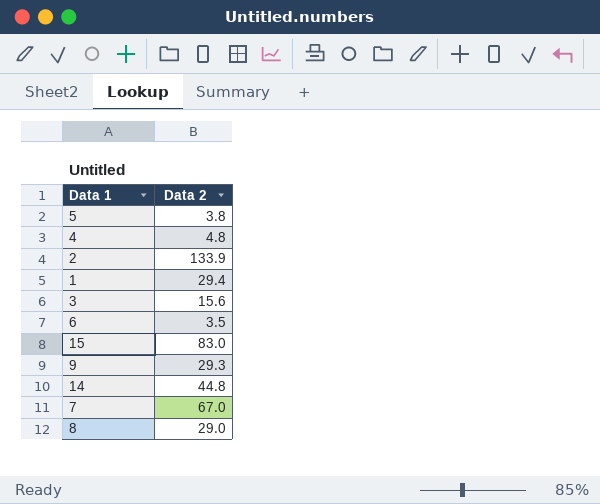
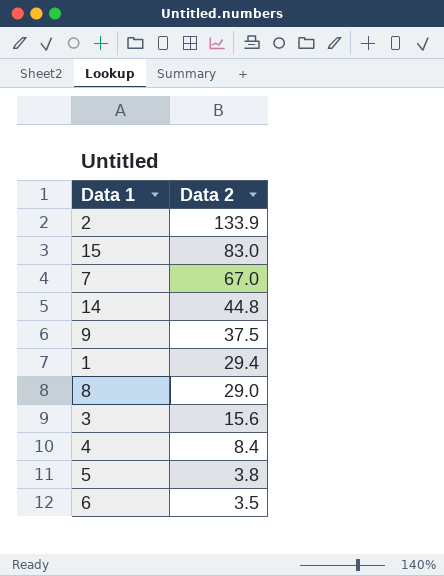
row order: none -> Data 2 descending
9 | Data 2: 29.3 -> 37.5
4 | Data 2: 4.8 -> 8.4

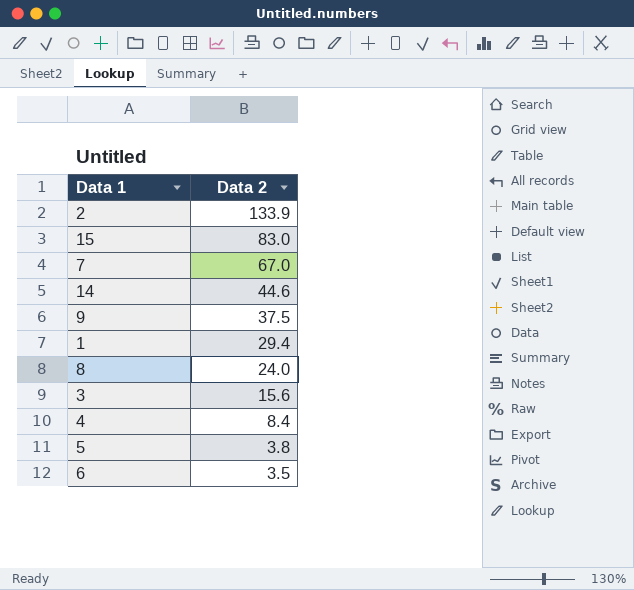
14 | Data 2: 44.8 -> 44.6
8 | Data 2: 29.0 -> 24.0

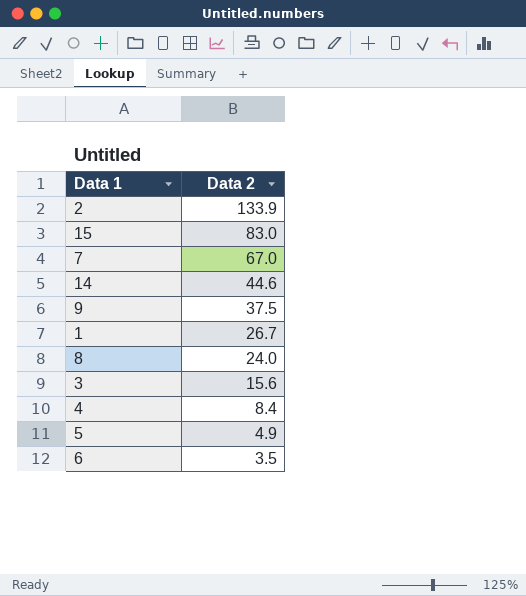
1 | Data 2: 29.4 -> 26.7
5 | Data 2: 3.8 -> 4.9

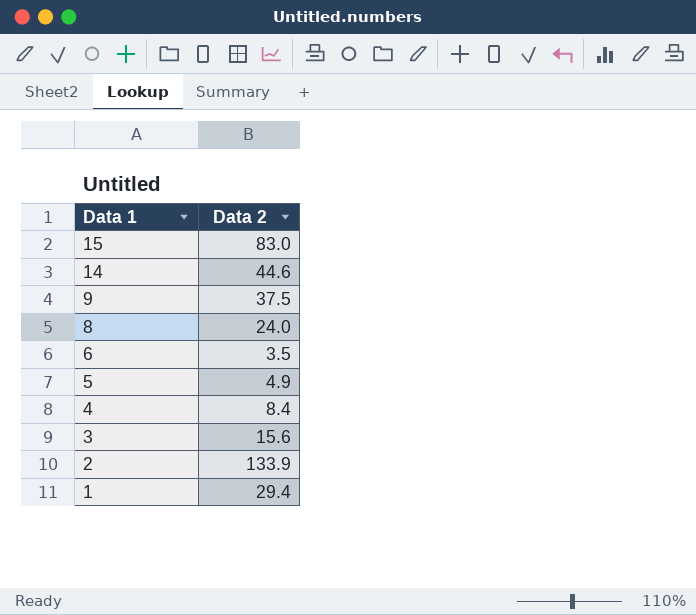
row order: Data 2 descending -> Data 1 descending
row 7: 67.0 -> none
1 | Data 2: 26.7 -> 29.4

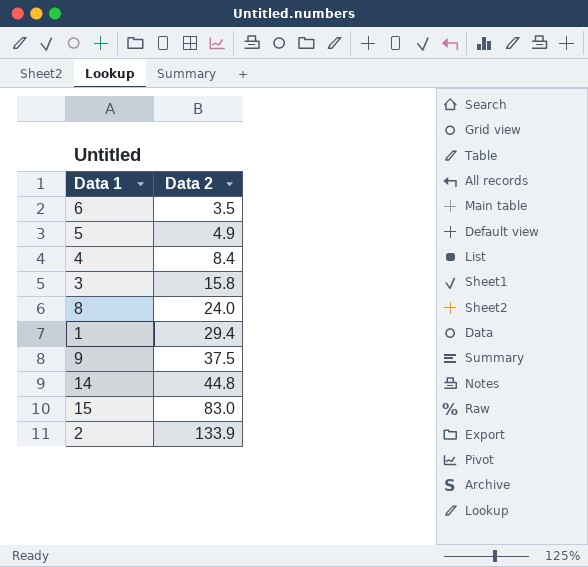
row order: Data 1 descending -> Data 2 ascending
3 | Data 2: 15.6 -> 15.8
14 | Data 2: 44.6 -> 44.8

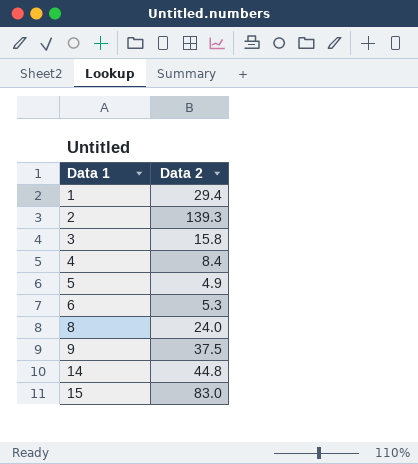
row order: Data 2 ascending -> Data 1 ascending
2 | Data 2: 133.9 -> 139.3
6 | Data 2: 3.5 -> 5.3

